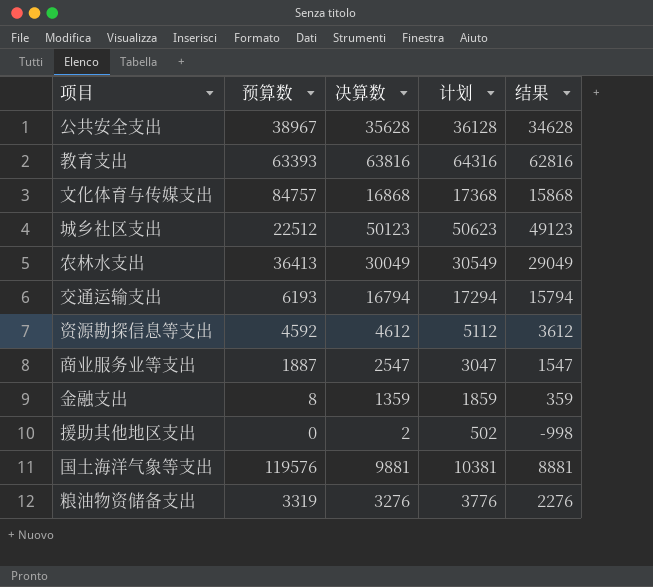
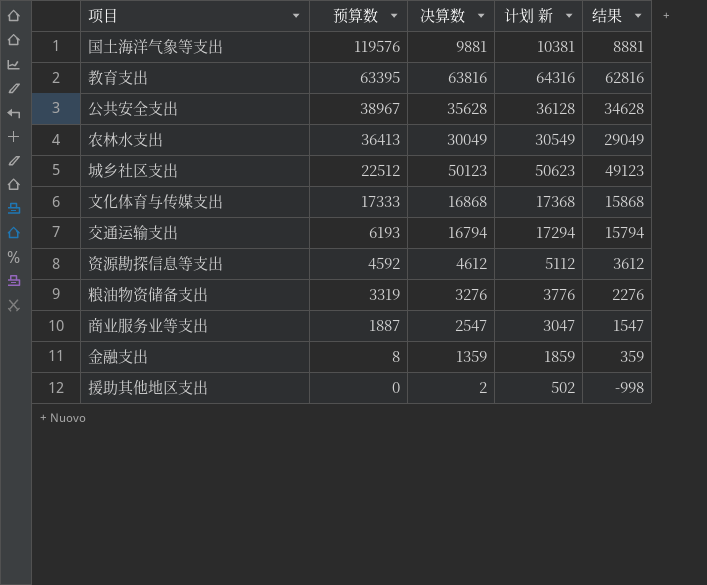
row order: none -> 预算数 descending
column name: 计划 -> 计划 新
教育支出 | 预算数: 63393 -> 63395
文化体育与传媒支出 | 预算数: 84757 -> 17333

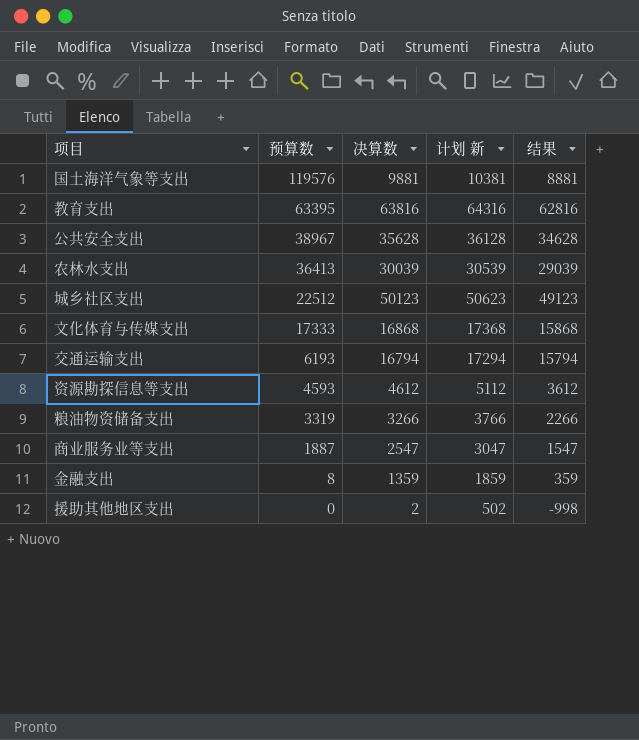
农林水支出 | 决算数: 30049 -> 30039
农林水支出 | 计划 新: 30549 -> 30539
农林水支出 | 结果: 29049 -> 29039
资源勘探信息等支出 | 预算数: 4592 -> 4593
粮油物资储备支出 | 决算数: 3276 -> 3266
粮油物资储备支出 | 计划 新: 3776 -> 3766
粮油物资储备支出 | 结果: 2276 -> 2266

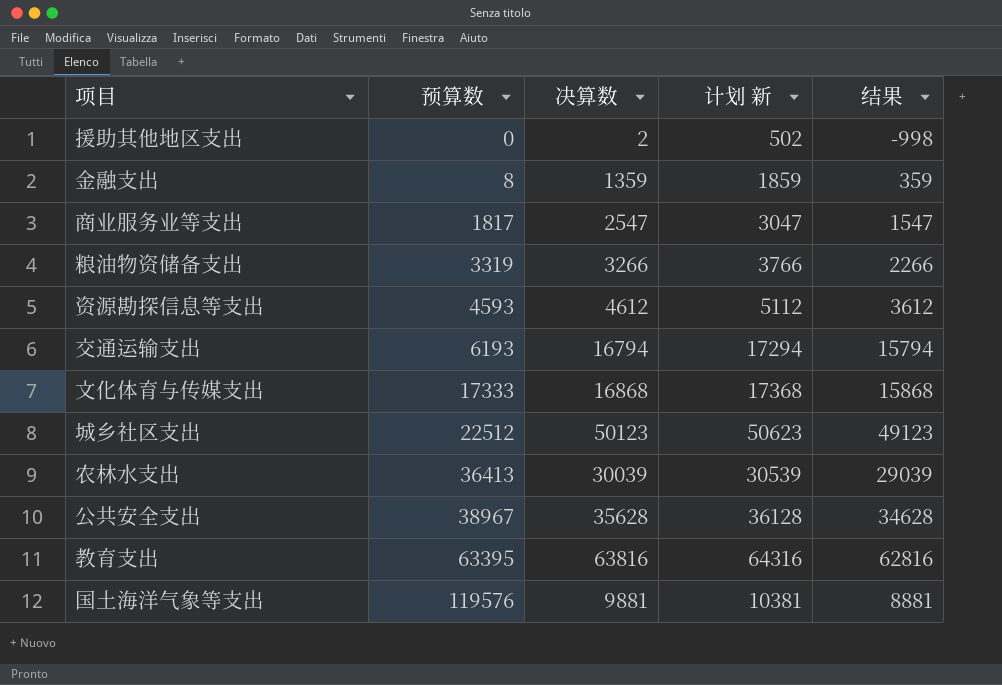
row order: 预算数 descending -> 预算数 ascending
商业服务业等支出 | 预算数: 1887 -> 1817

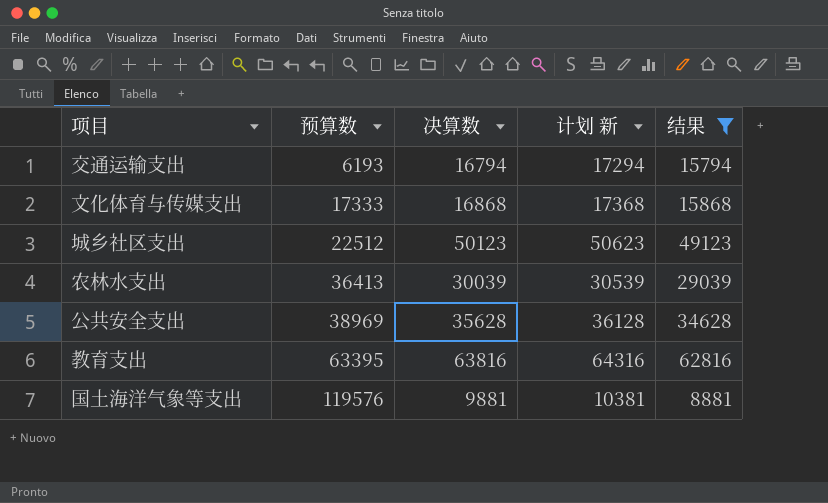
filter: none -> 结果 >= 8881
公共安全支出 | 预算数: 38967 -> 38969

